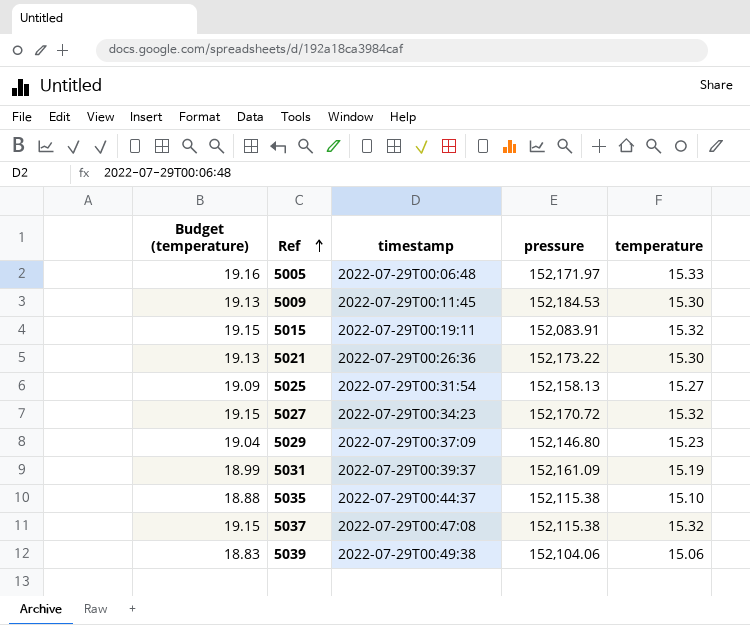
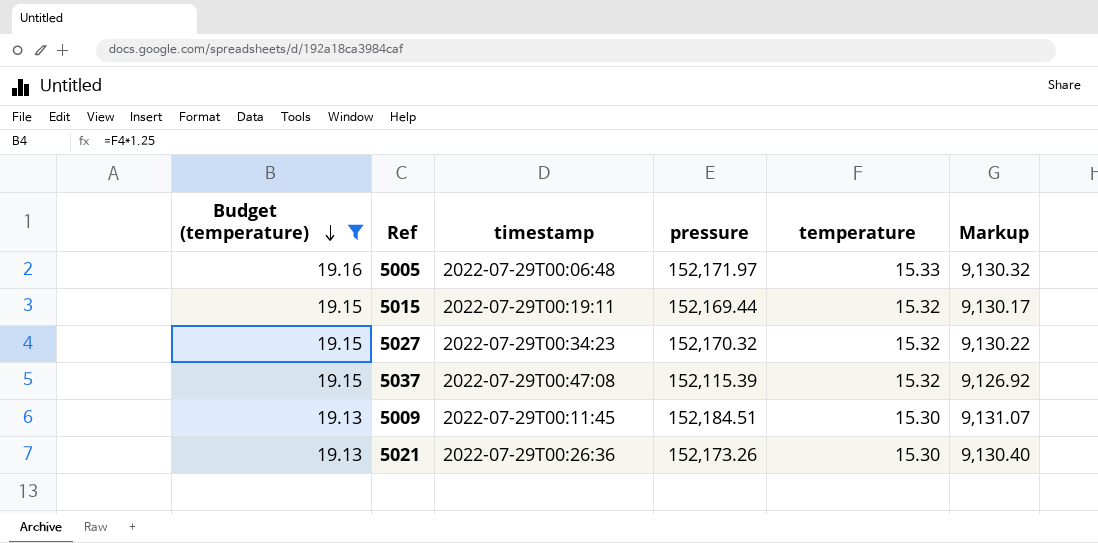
filter: none -> Budget (temperature) >= 19.13
row order: Ref ascending -> Budget (temperature) descending
column Markup | formula: none -> [pressure] * 0.06
5015 | pressure: 152,083.91 -> 152,169.44
5027 | pressure: 152,170.72 -> 152,170.32
5037 | pressure: 152,115.38 -> 152,115.39
5009 | pressure: 152,184.53 -> 152,184.51
5021 | pressure: 152,173.22 -> 152,173.26

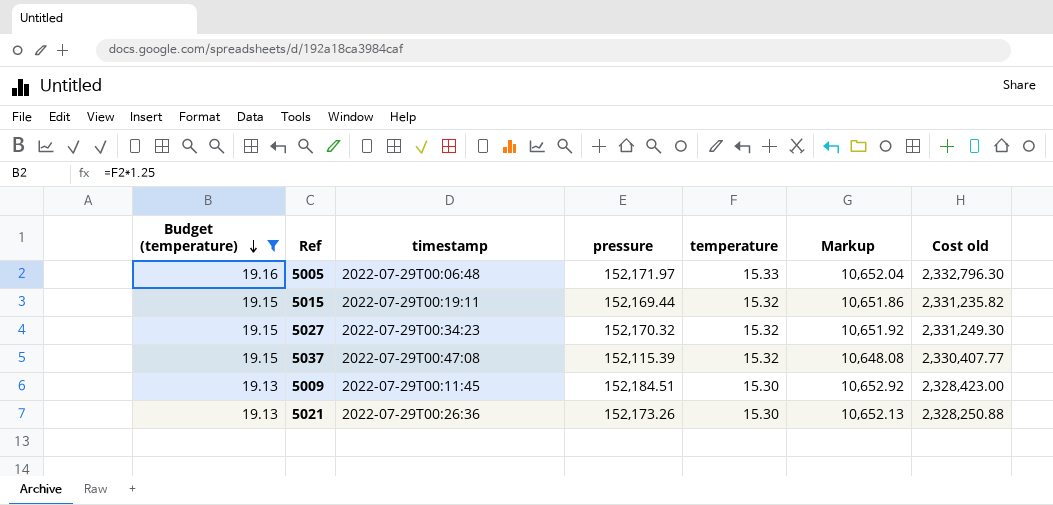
column Markup | formula: [pressure] * 0.06 -> [pressure] * 0.07
column Cost old | formula: none -> [pressure] * [temperature]

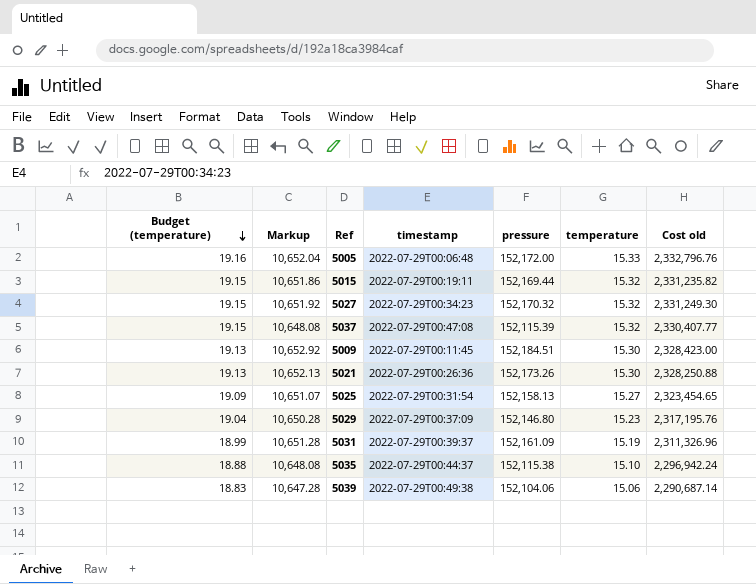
filter: Budget (temperature) >= 19.13 -> none
column Markup | position: 6 -> 2
5005 | pressure: 152,171.97 -> 152,172.00
5005 | Cost old: 2,332,796.30 -> 2,332,796.76

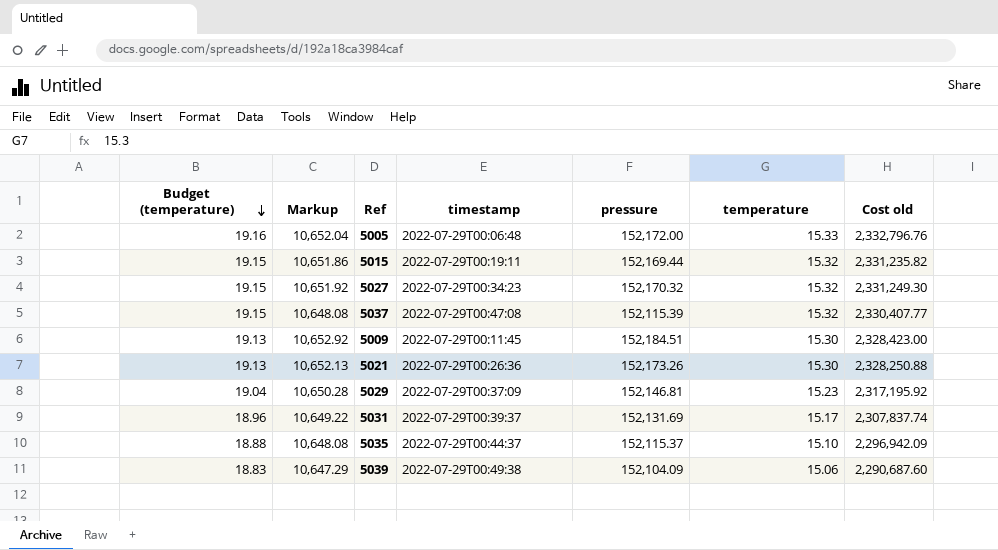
row 5025: 19.09 | 10,651.07 | 2022-07-29T00:31:54 | 152,158.13 | 15.27 | 2,323,454.65 -> none
5029 | pressure: 152,146.80 -> 152,146.81
5029 | Cost old: 2,317,195.76 -> 2,317,195.92
5031 | Budget (temperature): 18.99 -> 18.96
5031 | Markup: 10,651.28 -> 10,649.22
5031 | pressure: 152,161.09 -> 152,131.69
5031 | temperature: 15.19 -> 15.17
5031 | Cost old: 2,311,326.96 -> 2,307,837.74
5035 | pressure: 152,115.38 -> 152,115.37
5035 | Cost old: 2,296,942.24 -> 2,296,942.09
5039 | Markup: 10,647.28 -> 10,647.29
5039 | pressure: 152,104.06 -> 152,104.09
5039 | Cost old: 2,290,687.14 -> 2,290,687.60

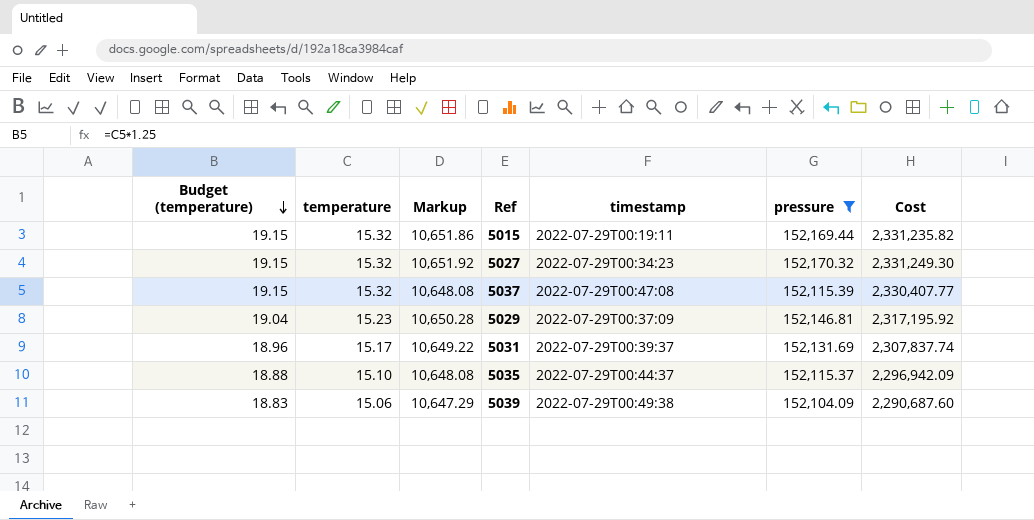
filter: none -> pressure <= 152,170.32
column temperature | position: 6 -> 2
column name: Cost old -> Cost

